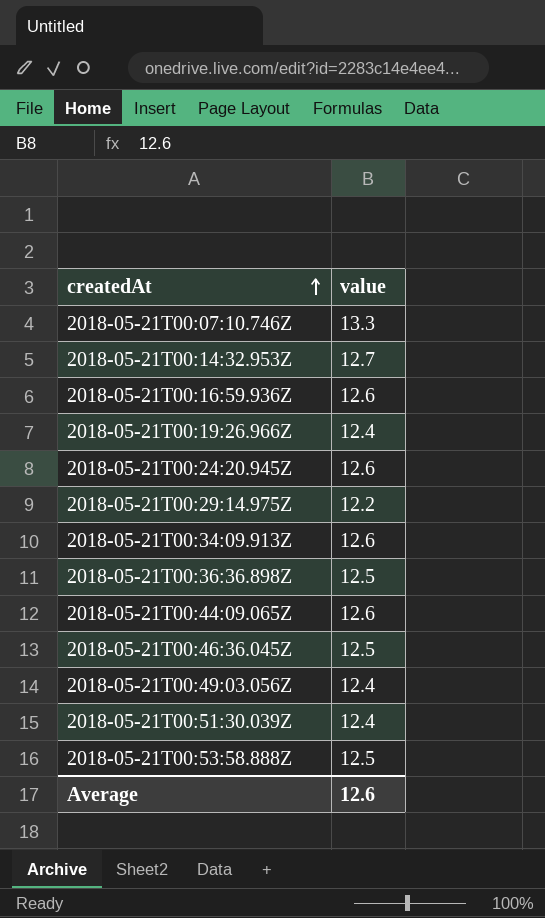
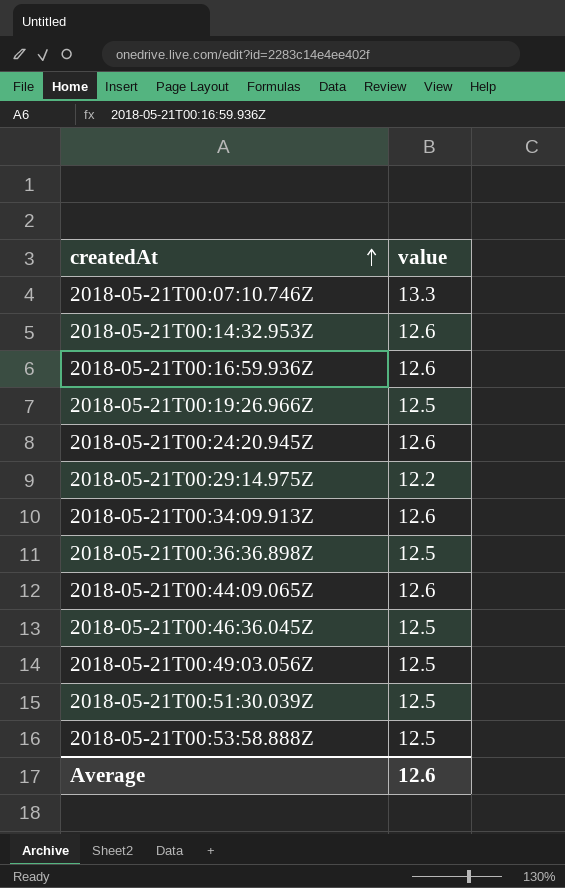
2018-05-21T00:14:32.953Z | value: 12.7 -> 12.6
2018-05-21T00:19:26.966Z | value: 12.4 -> 12.5
2018-05-21T00:49:03.056Z | value: 12.4 -> 12.5
2018-05-21T00:51:30.039Z | value: 12.4 -> 12.5

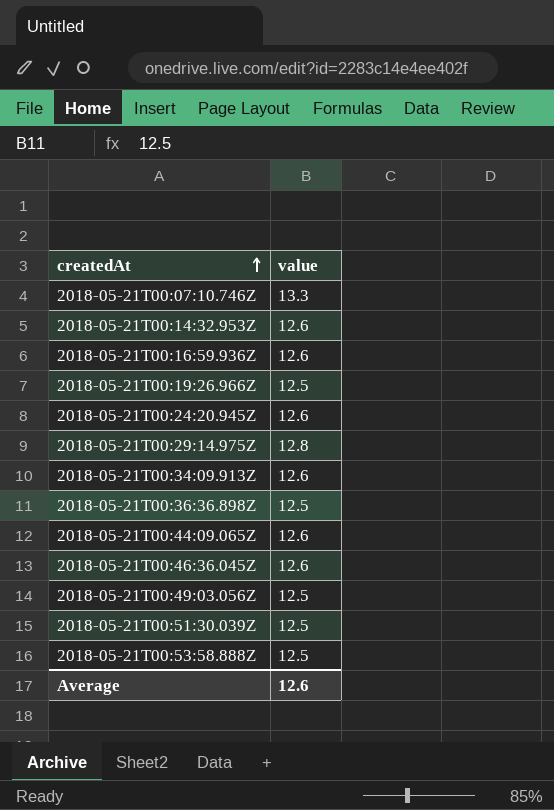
2018-05-21T00:29:14.975Z | value: 12.2 -> 12.8
2018-05-21T00:46:36.045Z | value: 12.5 -> 12.6

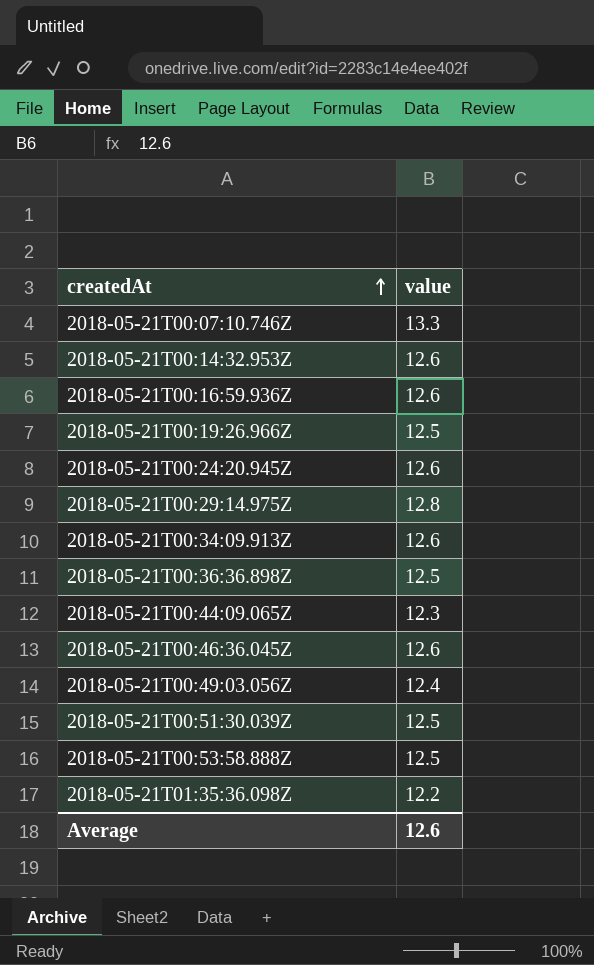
2018-05-21T00:44:09.065Z | value: 12.6 -> 12.3
2018-05-21T00:49:03.056Z | value: 12.5 -> 12.4
row 2018-05-21T01:35:36.098Z: none -> 12.2

